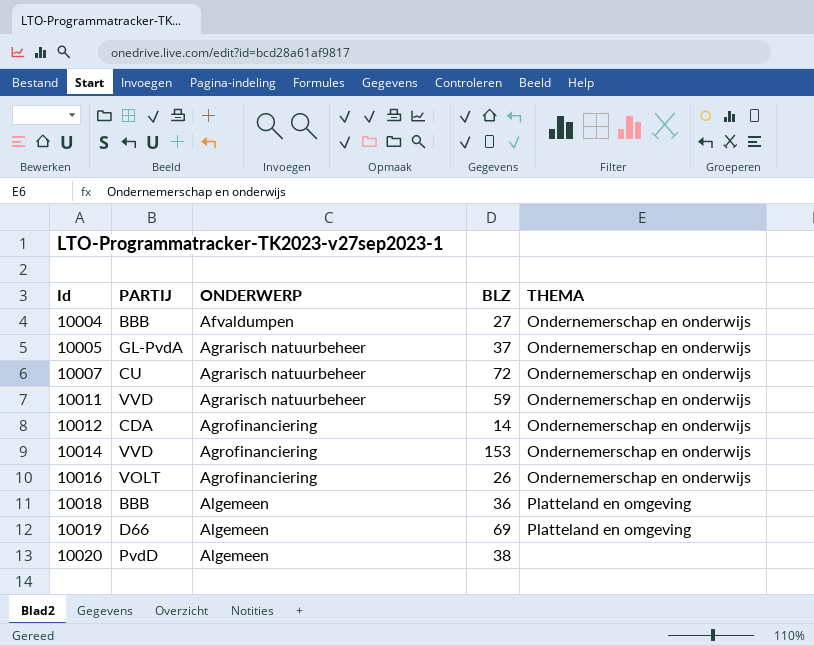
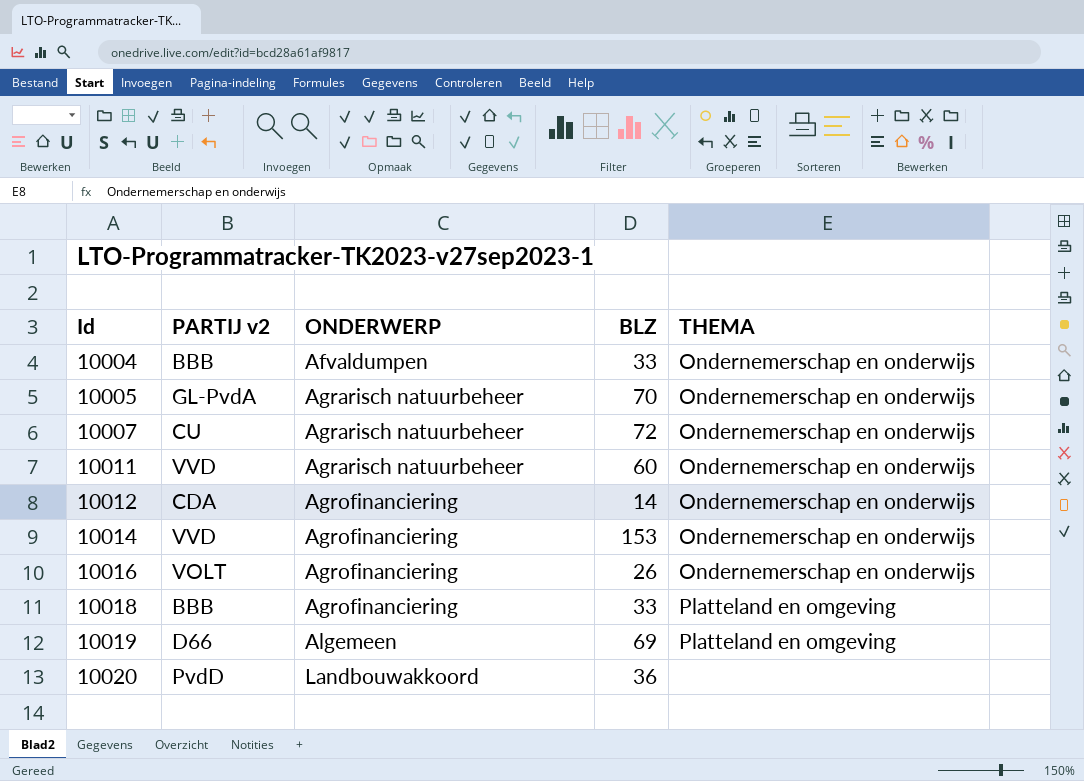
column name: PARTIJ -> PARTIJ v2
10004 | BLZ: 27 -> 33
10005 | BLZ: 37 -> 70
10011 | BLZ: 59 -> 60
10018 | ONDERWERP: Algemeen -> Agrofinanciering
10018 | BLZ: 36 -> 33
10020 | ONDERWERP: Algemeen -> Landbouwakkoord
10020 | BLZ: 38 -> 36

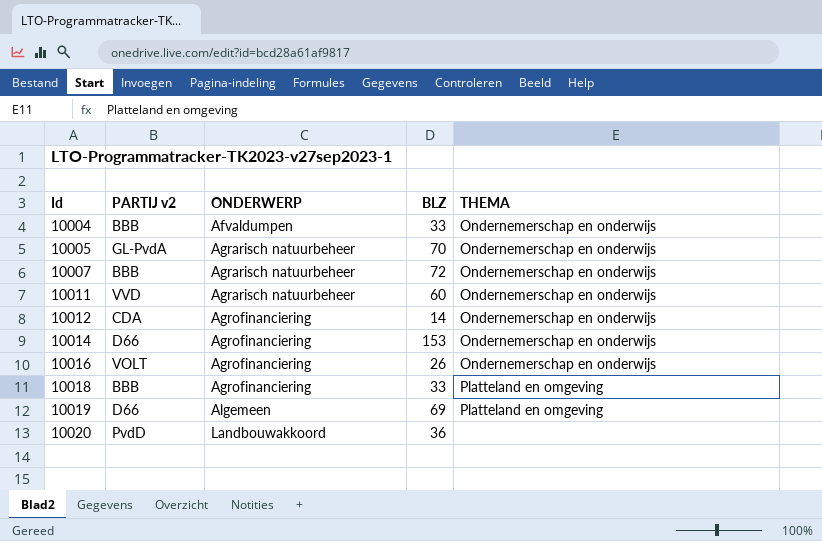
10007 | PARTIJ v2: CU -> BBB
10014 | PARTIJ v2: VVD -> D66

